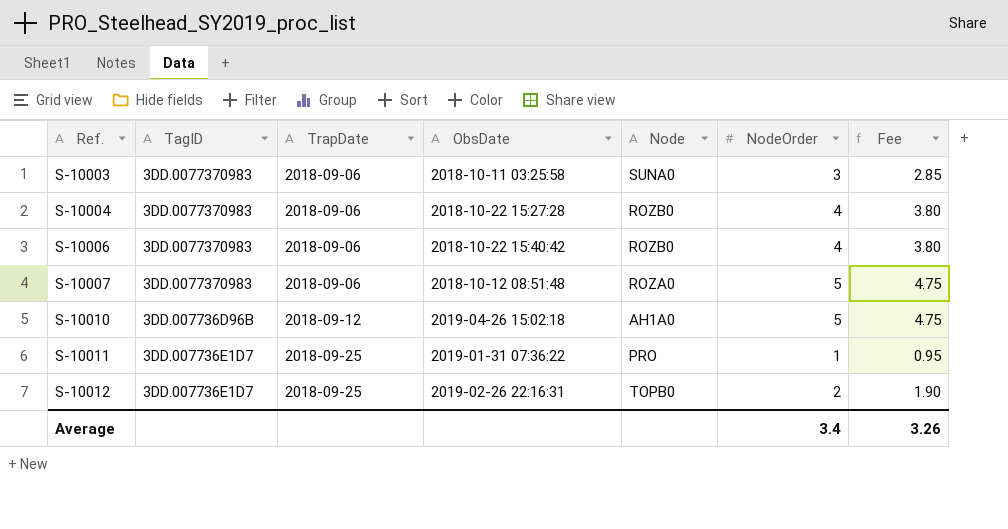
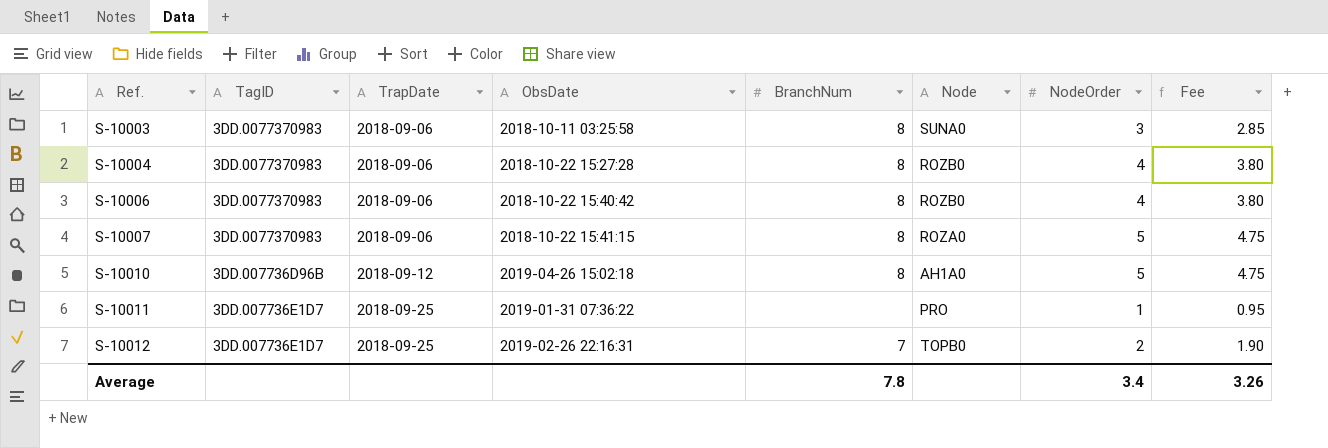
column BranchNum | position: none -> 5
S-10007 | ObsDate: 2018-10-12 08:51:48 -> 2018-10-22 15:41:15

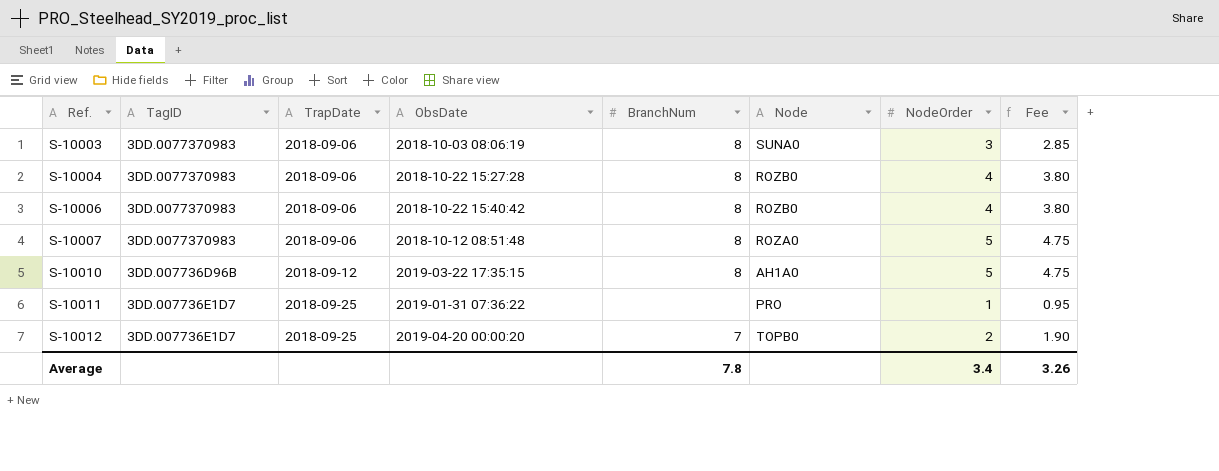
S-10003 | ObsDate: 2018-10-11 03:25:58 -> 2018-10-03 08:06:19
S-10007 | ObsDate: 2018-10-22 15:41:15 -> 2018-10-12 08:51:48
S-10010 | ObsDate: 2019-04-26 15:02:18 -> 2019-03-22 17:35:15
S-10012 | ObsDate: 2019-02-26 22:16:31 -> 2019-04-20 00:00:20

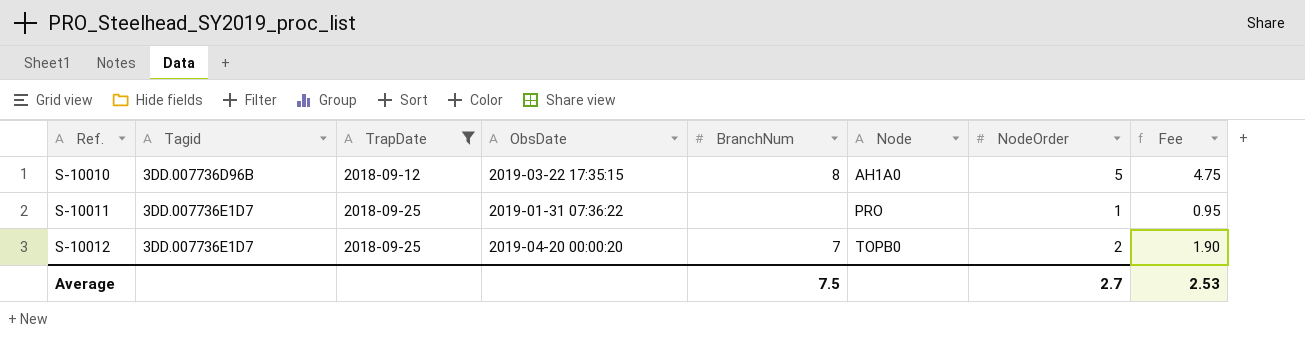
filter: none -> TrapDate != 2018-09-06
column name: TagID -> Tagid
Average | BranchNum: 7.8 -> 7.5
Average | NodeOrder: 3.4 -> 2.7
Average | Fee: 3.26 -> 2.53

